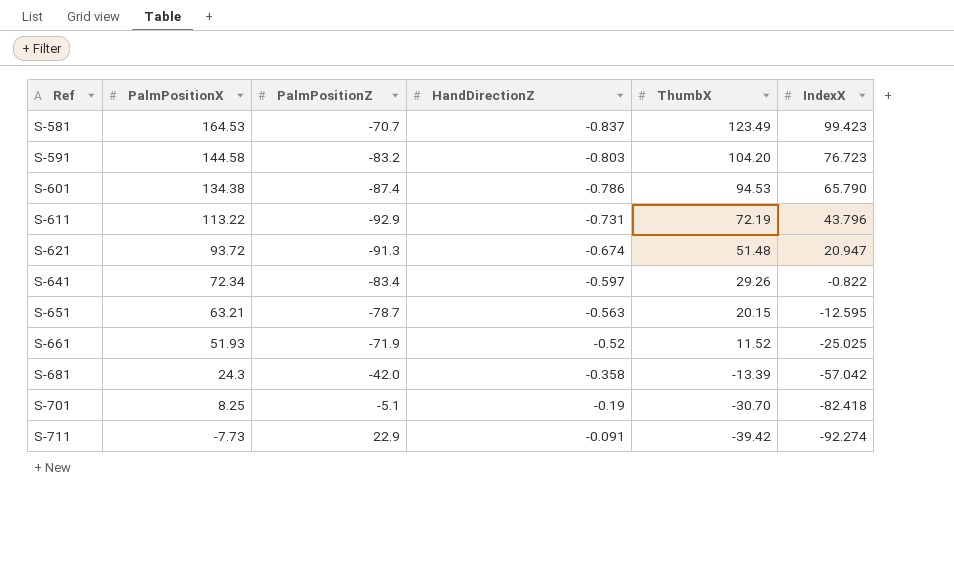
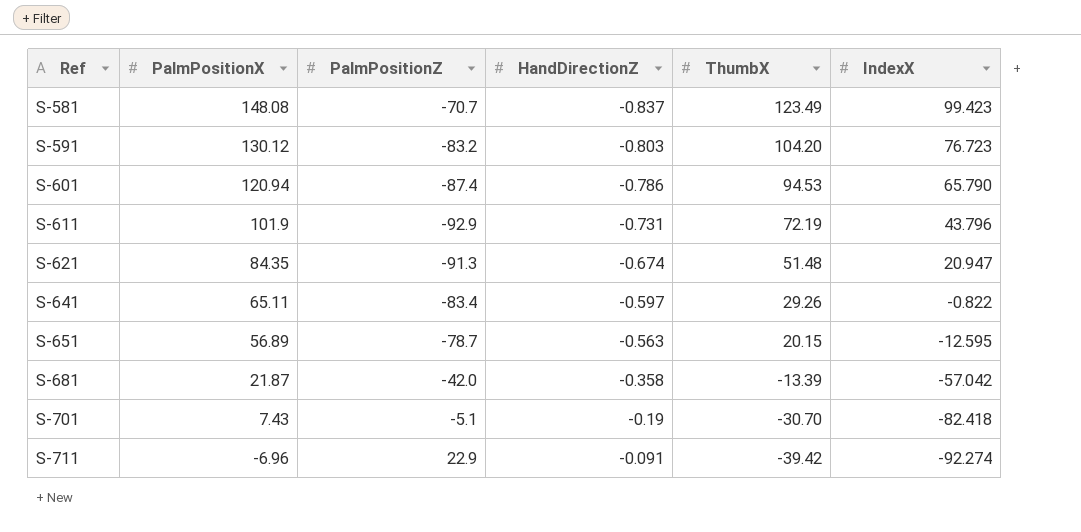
row S-661: 51.93 | -71.9 | -0.52 | 11.52 | -25.025 -> none
S-581 | PalmPositionX: 164.53 -> 148.08
S-591 | PalmPositionX: 144.58 -> 130.12
S-601 | PalmPositionX: 134.38 -> 120.94
S-611 | PalmPositionX: 113.22 -> 101.9
S-621 | PalmPositionX: 93.72 -> 84.35
S-641 | PalmPositionX: 72.34 -> 65.11
S-651 | PalmPositionX: 63.21 -> 56.89
S-681 | PalmPositionX: 24.3 -> 21.87
S-701 | PalmPositionX: 8.25 -> 7.43
S-711 | PalmPositionX: -7.73 -> -6.96

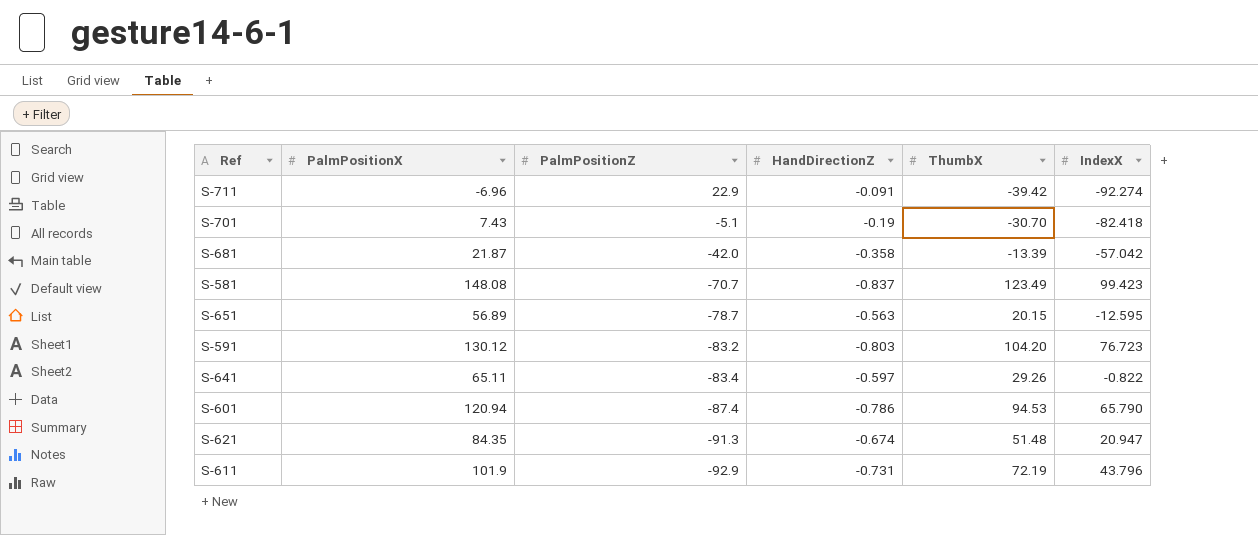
row order: Ref ascending -> PalmPositionZ descending

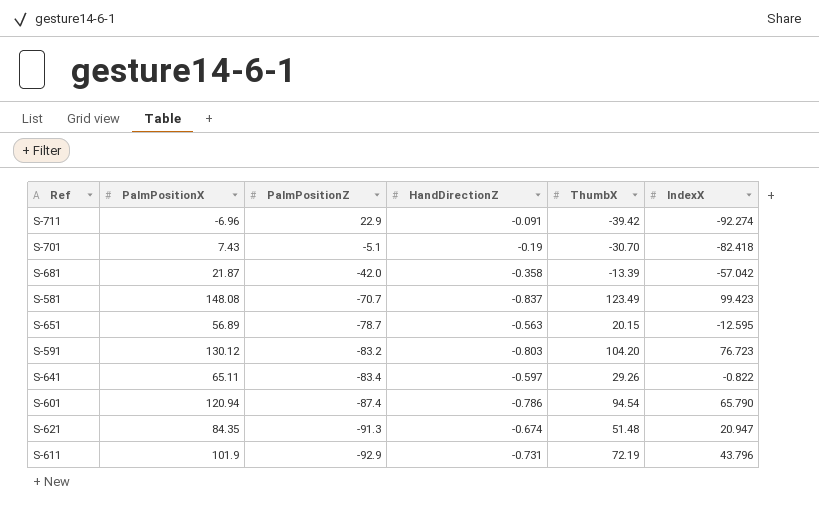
S-601 | ThumbX: 94.53 -> 94.54

